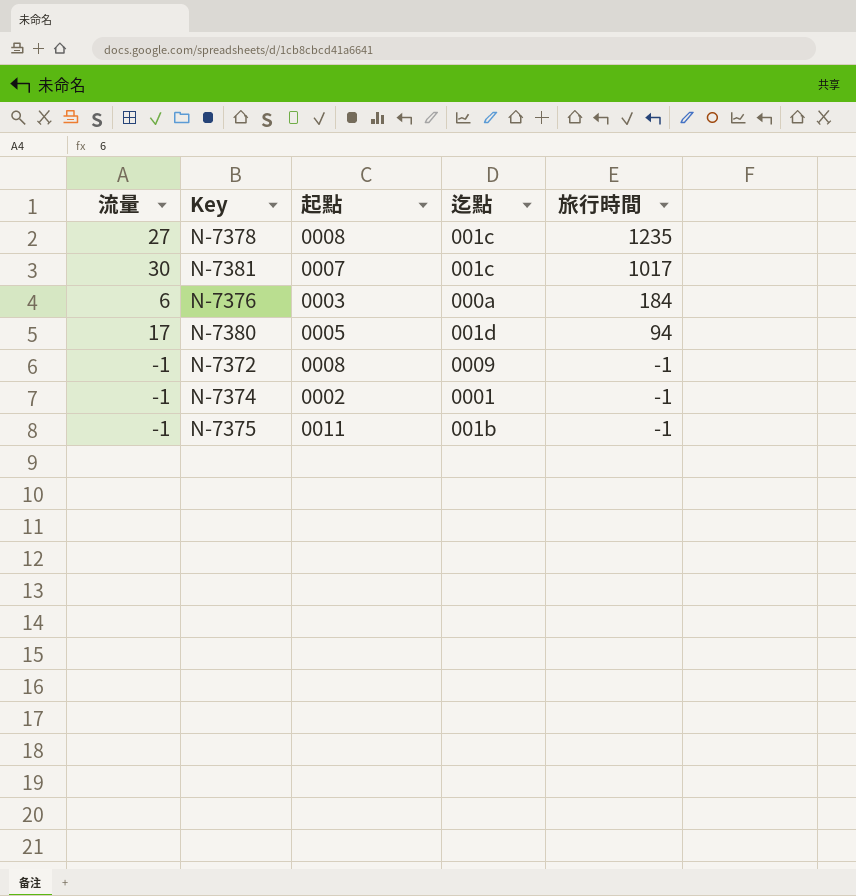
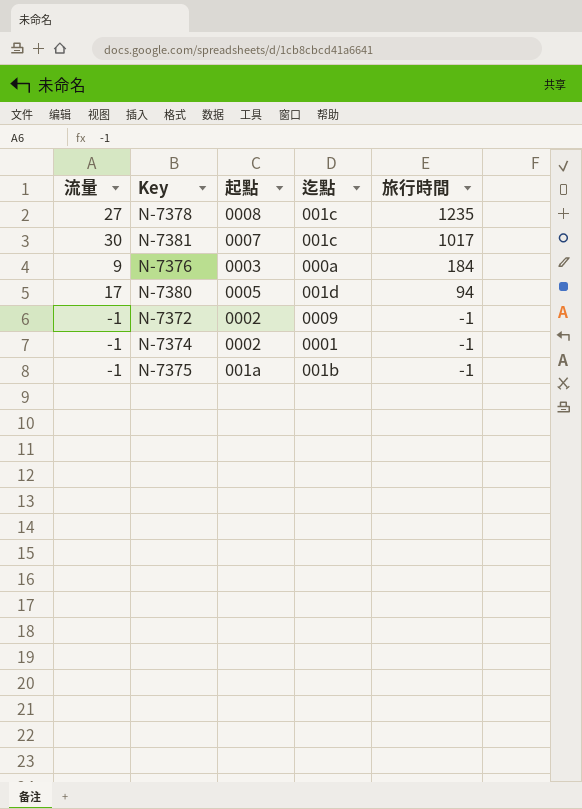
N-7376 | 流量: 6 -> 9
N-7372 | 起點: 0008 -> 0002
N-7375 | 起點: 0011 -> 001a

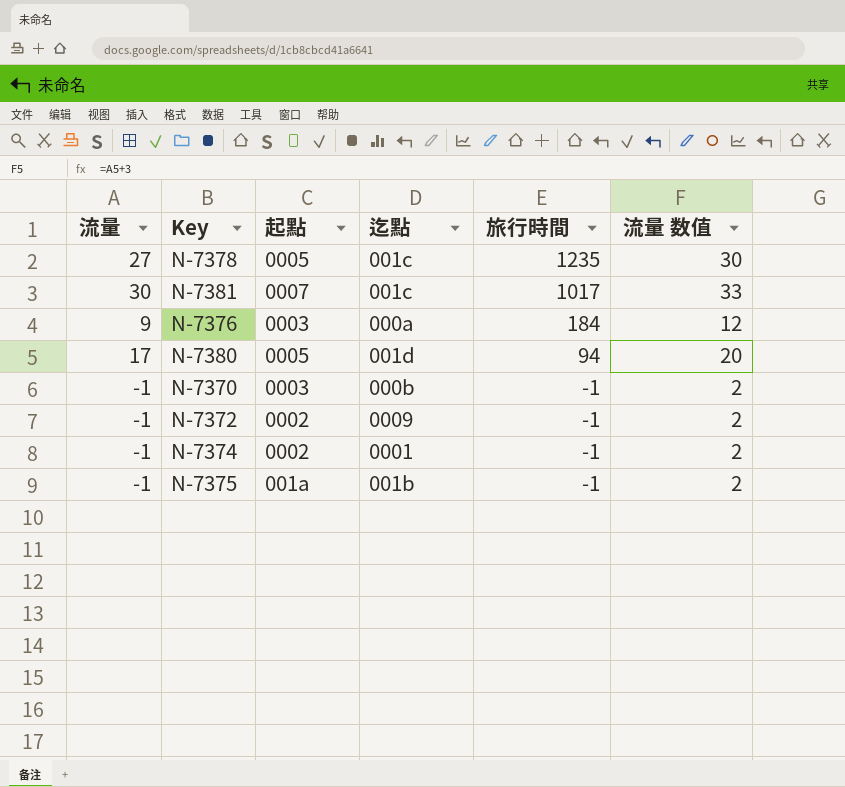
column 流量 数值 | formula: none -> [流量] + 3
N-7378 | 起點: 0008 -> 0005
row N-7370: none -> -1 | 0003 | 000b | -1 | 2

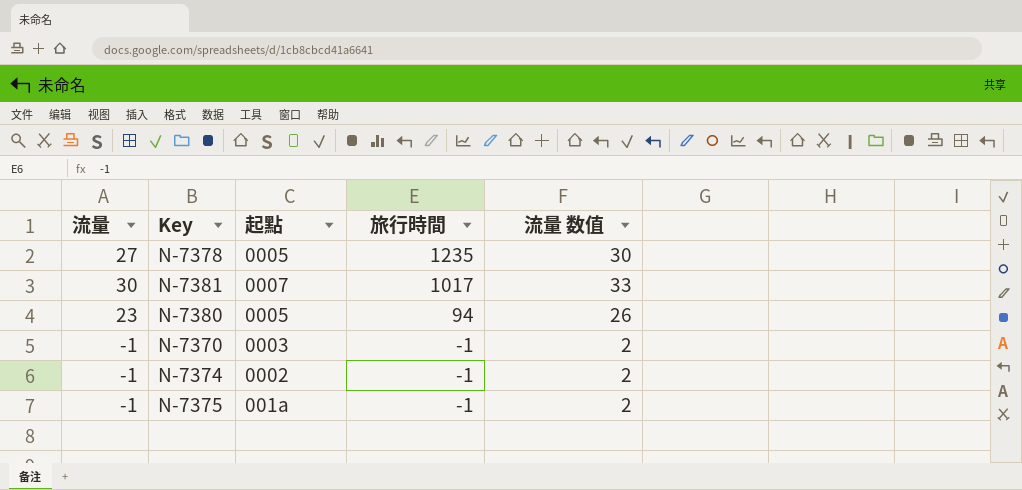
column 迄點 | position: 4 -> none
row N-7376: 9 | 0003 | 000a | 184 | 12 -> none
row N-7372: -1 | 0002 | 0009 | -1 | 2 -> none
N-7380 | 流量: 17 -> 23
N-7380 | 流量 数值: 20 -> 26

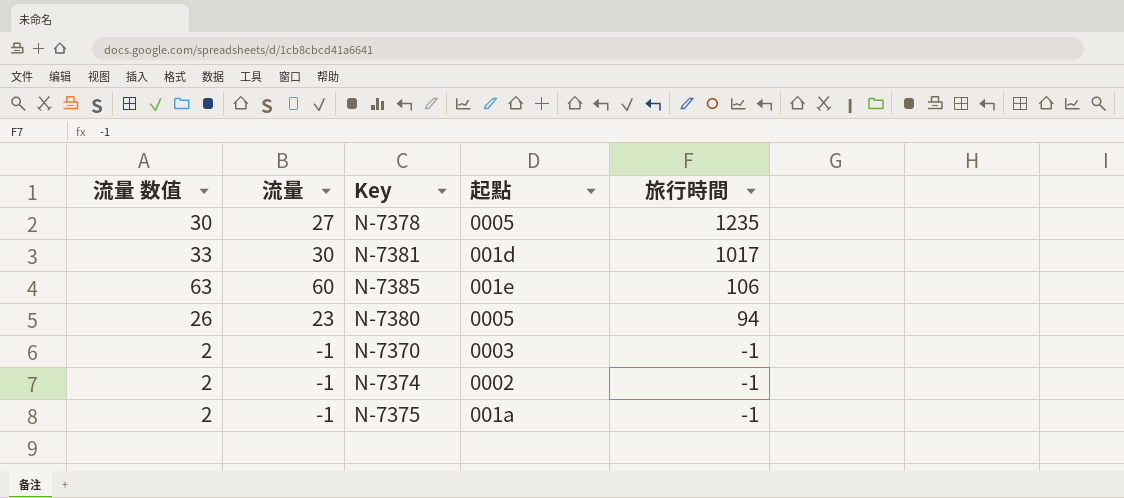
column 流量 数值 | position: 5 -> 1
N-7381 | 起點: 0007 -> 001d
row N-7385: none -> 63 | 60 | 001e | 106

